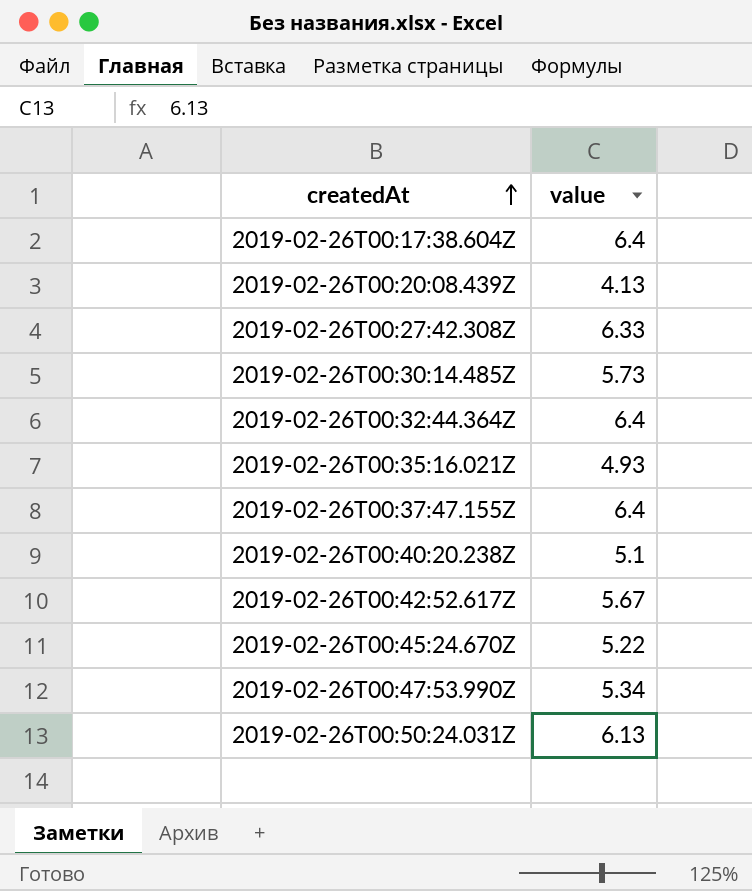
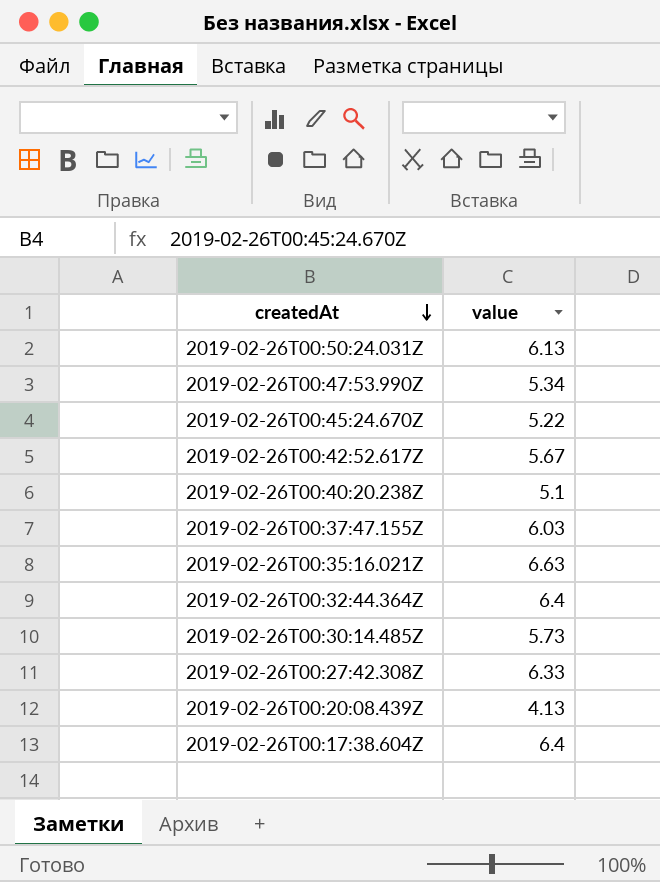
row order: createdAt ascending -> createdAt descending
2019-02-26T00:37:47.155Z | value: 6.4 -> 6.03
2019-02-26T00:35:16.021Z | value: 4.93 -> 6.63

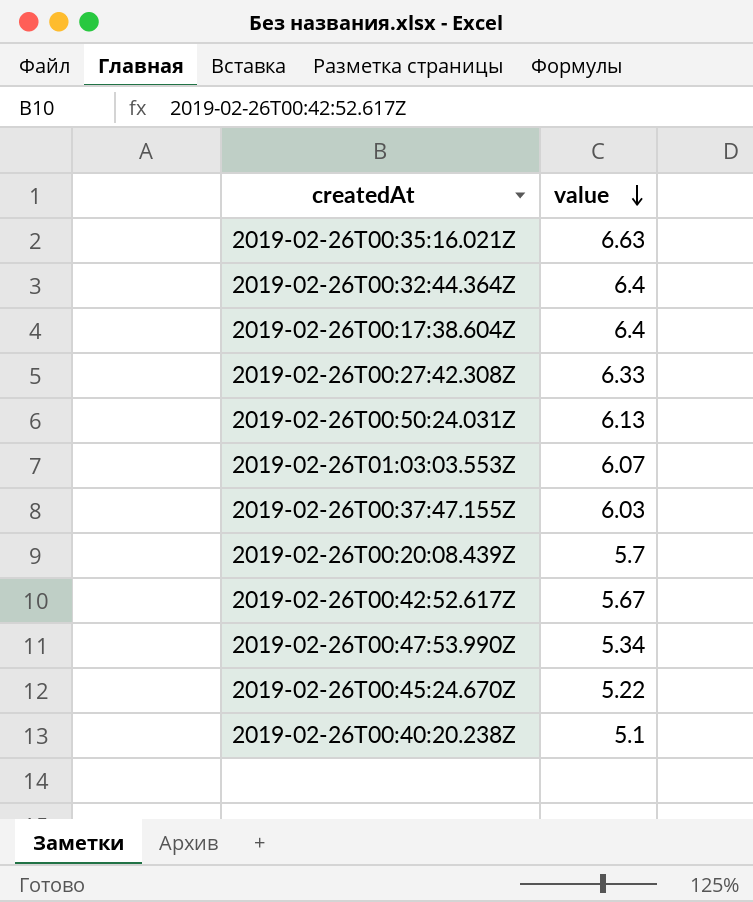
row order: createdAt descending -> value descending
row 2019-02-26T00:30:14.485Z: 5.73 -> none
row 2019-02-26T01:03:03.553Z: none -> 6.07
2019-02-26T00:20:08.439Z | value: 4.13 -> 5.7

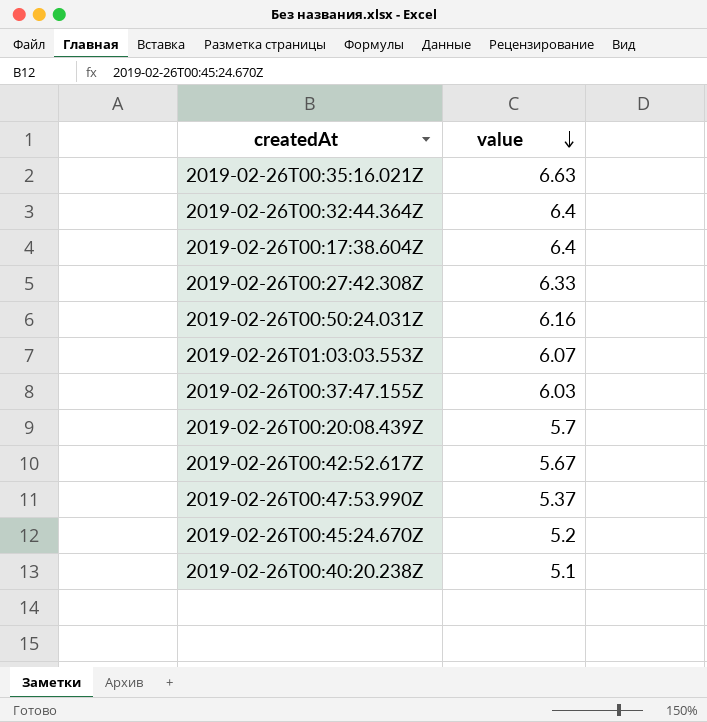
2019-02-26T00:50:24.031Z | value: 6.13 -> 6.16
2019-02-26T00:47:53.990Z | value: 5.34 -> 5.37
2019-02-26T00:45:24.670Z | value: 5.22 -> 5.2

